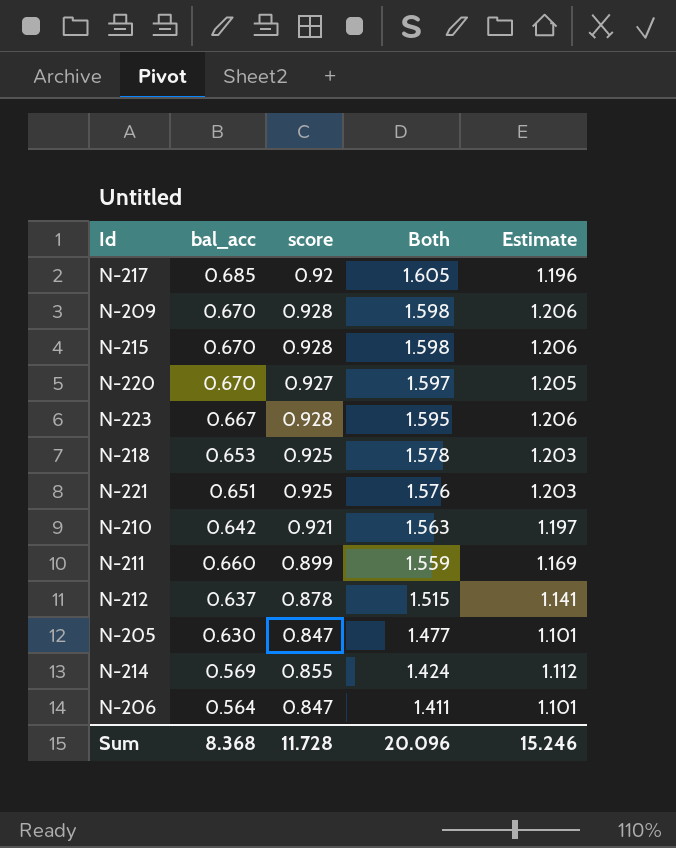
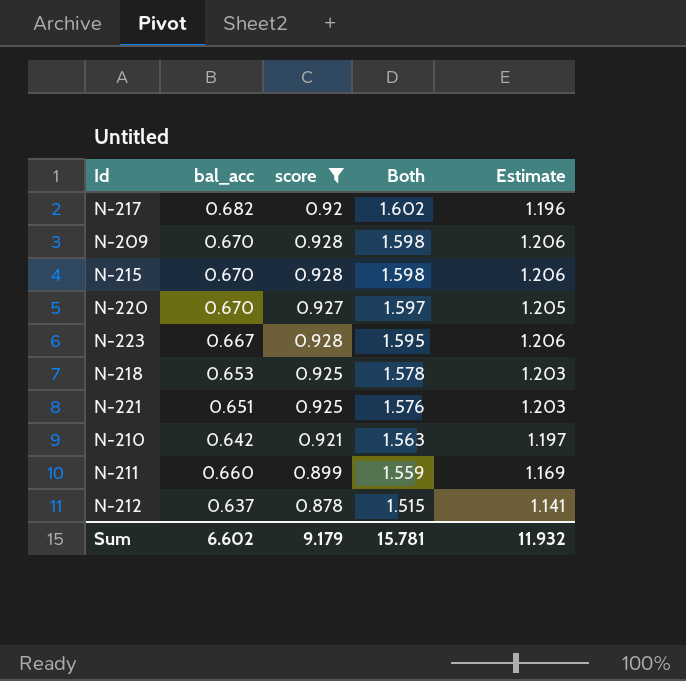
filter: none -> score >= 0.878
N-217 | bal_acc: 0.685 -> 0.682
N-217 | Both: 1.605 -> 1.602
Sum | bal_acc: 8.368 -> 6.602
Sum | score: 11.728 -> 9.179
Sum | Both: 20.096 -> 15.781
Sum | Estimate: 15.246 -> 11.932

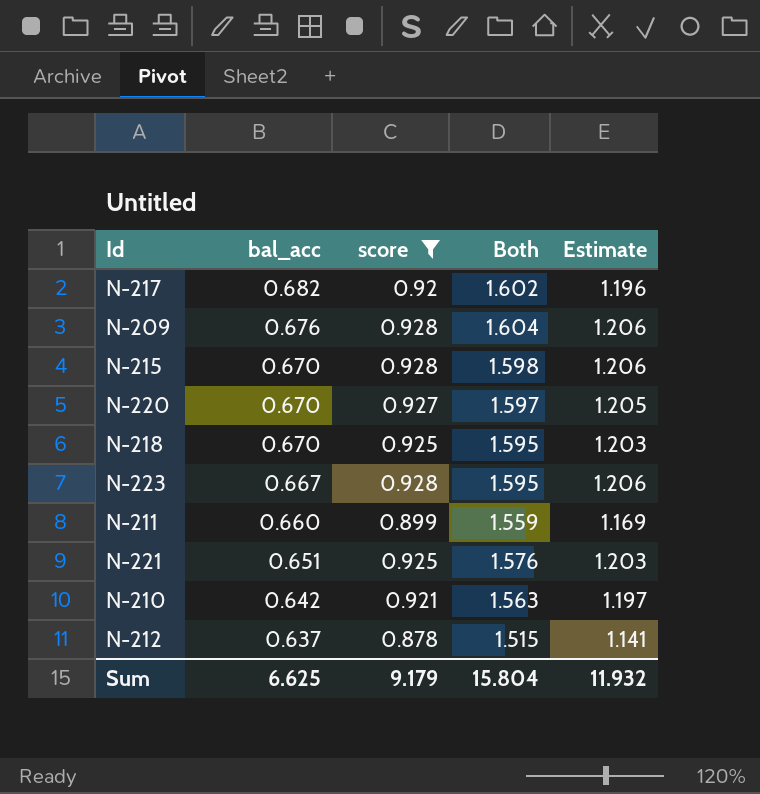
row order: Both descending -> bal_acc descending
N-209 | bal_acc: 0.670 -> 0.676
N-209 | Both: 1.598 -> 1.604
N-218 | bal_acc: 0.653 -> 0.670
N-218 | Both: 1.578 -> 1.595
Sum | bal_acc: 6.602 -> 6.625
Sum | Both: 15.781 -> 15.804

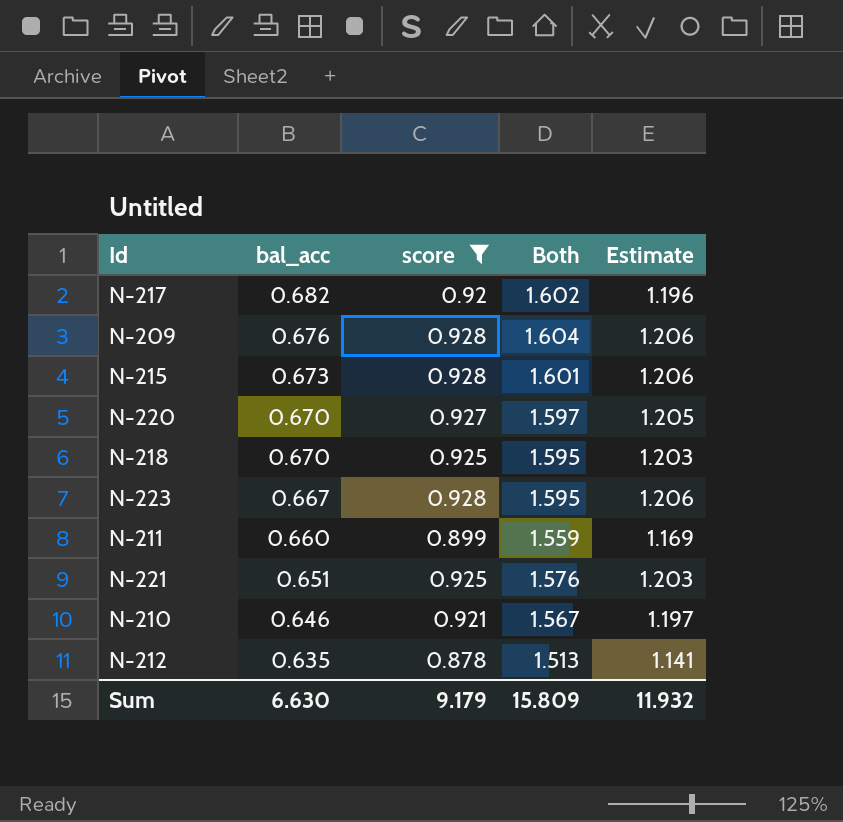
N-215 | bal_acc: 0.670 -> 0.673
N-215 | Both: 1.598 -> 1.601
N-210 | bal_acc: 0.642 -> 0.646
N-210 | Both: 1.563 -> 1.567
N-212 | bal_acc: 0.637 -> 0.635
N-212 | Both: 1.515 -> 1.513
Sum | bal_acc: 6.625 -> 6.630
Sum | Both: 15.804 -> 15.809

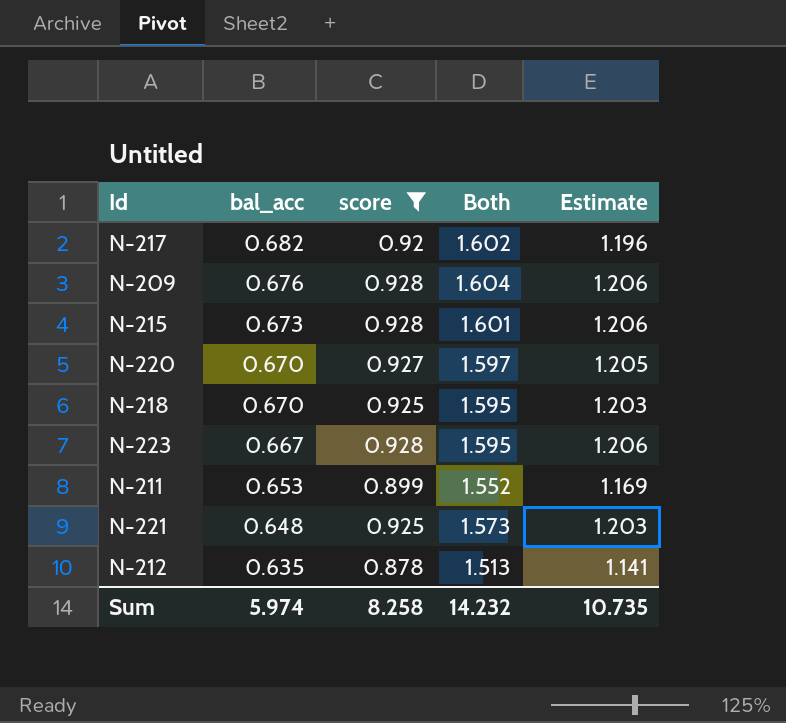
row N-210: 0.646 | 0.921 | 1.567 | 1.197 -> none
N-211 | bal_acc: 0.660 -> 0.653
N-211 | Both: 1.559 -> 1.552
N-221 | bal_acc: 0.651 -> 0.648
N-221 | Both: 1.576 -> 1.573
Sum | bal_acc: 6.630 -> 5.974
Sum | score: 9.179 -> 8.258
Sum | Both: 15.809 -> 14.232
Sum | Estimate: 11.932 -> 10.735

